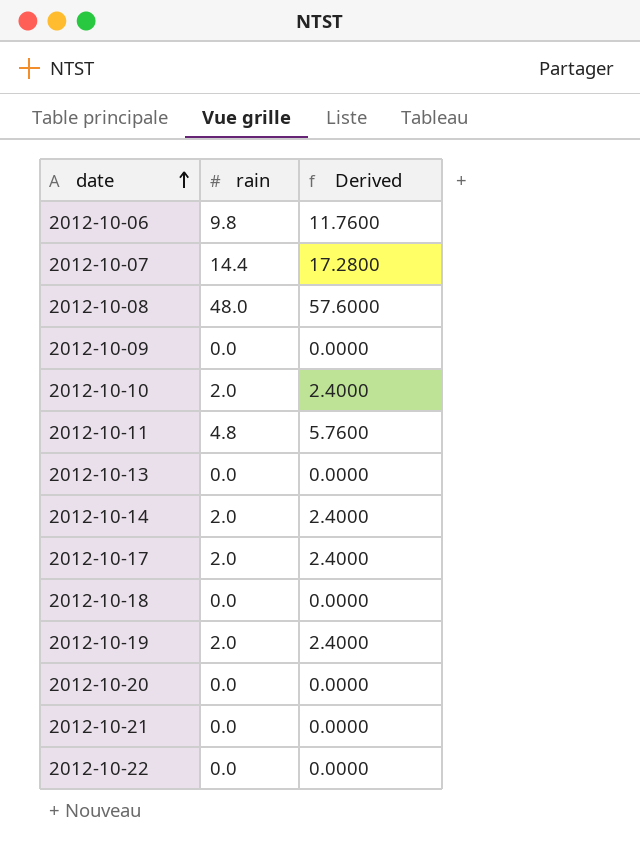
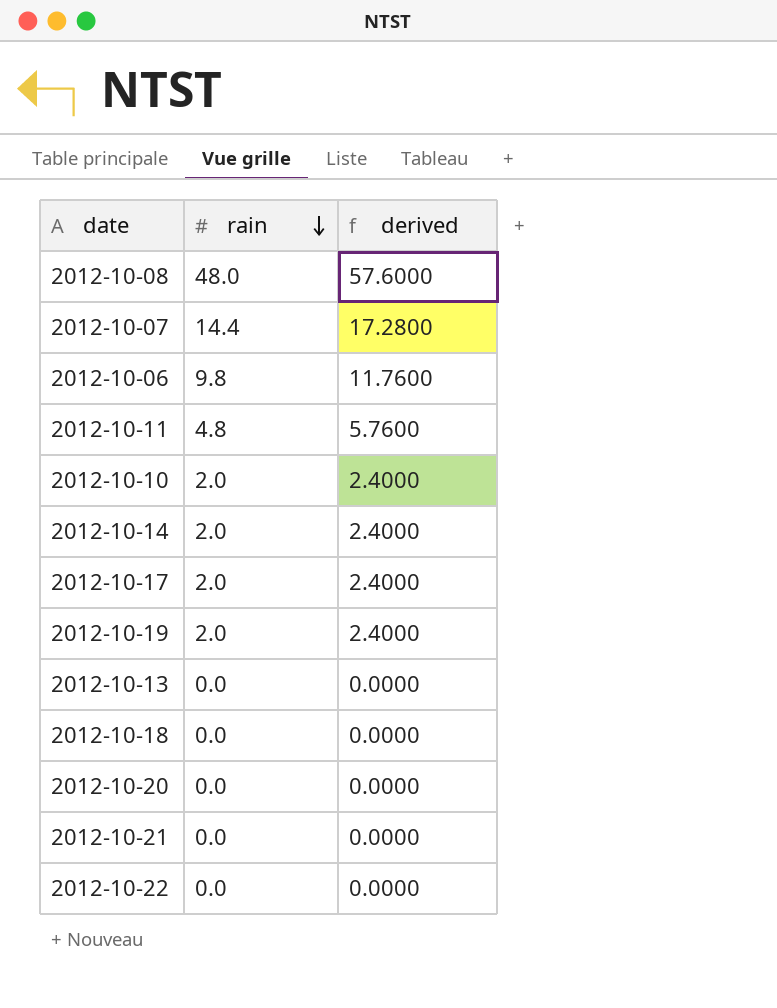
row order: date ascending -> rain descending
column name: Derived -> derived
row 2012-10-09: 0.0 | 0.0000 -> none

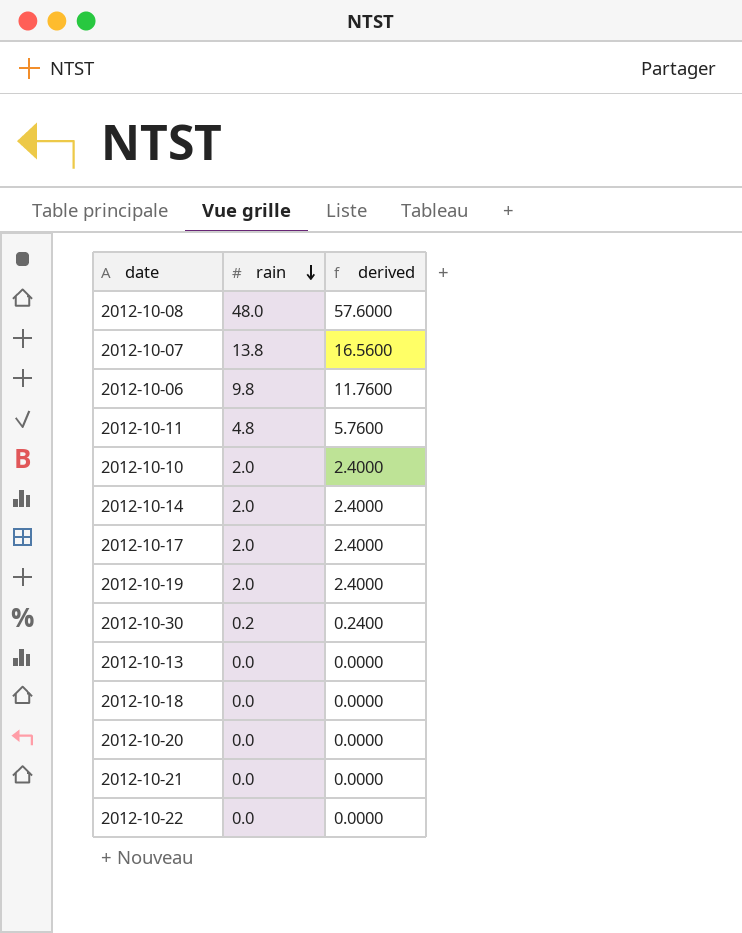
2012-10-07 | rain: 14.4 -> 13.8
2012-10-07 | derived: 17.2800 -> 16.5600
row 2012-10-30: none -> 0.2 | 0.2400

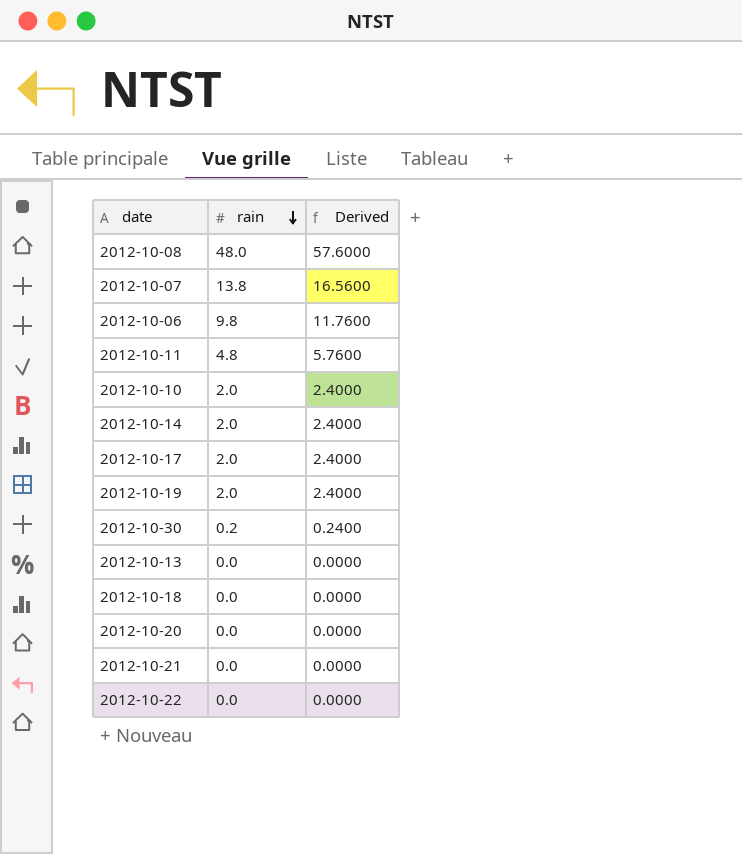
column name: derived -> Derived

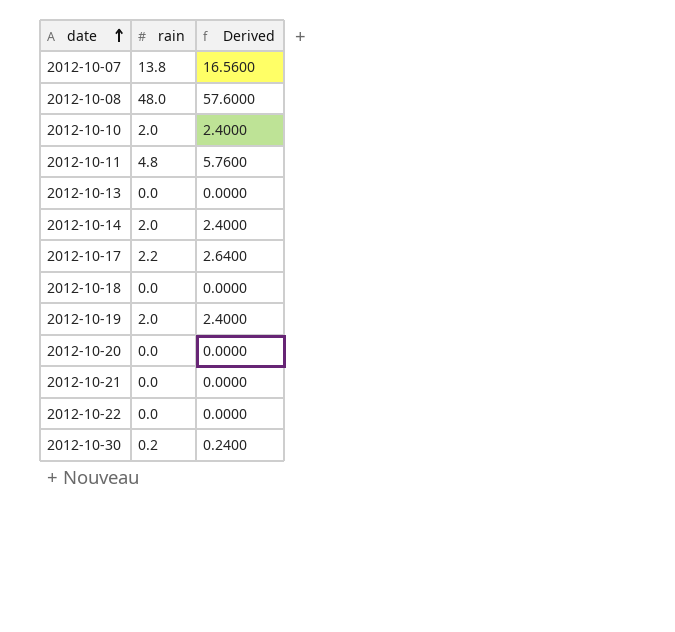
row order: rain descending -> date ascending
row 2012-10-06: 9.8 | 11.7600 -> none
2012-10-17 | rain: 2.0 -> 2.2
2012-10-17 | Derived: 2.4000 -> 2.6400

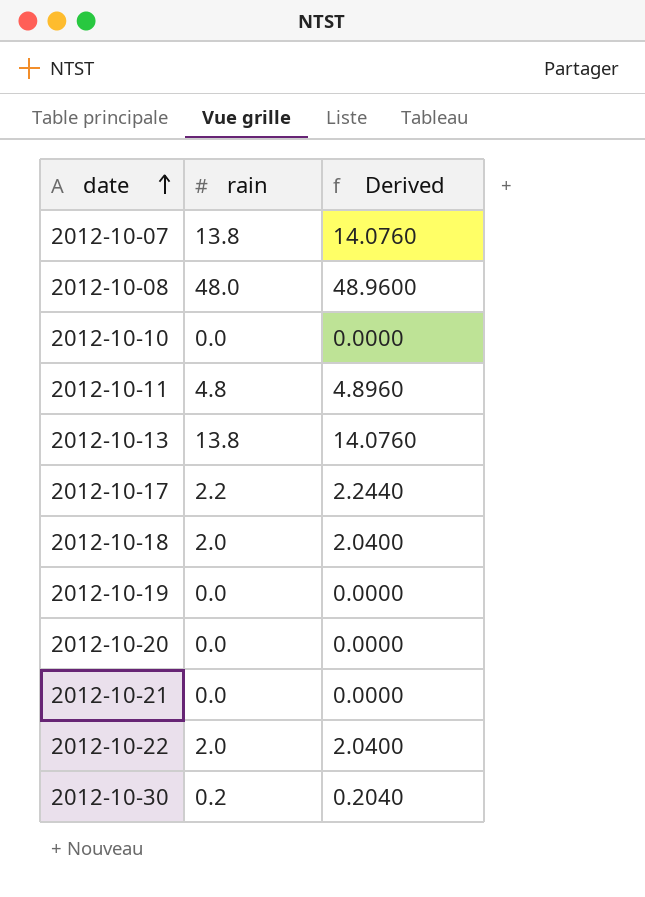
column Derived | formula: [rain] * 1.2 -> [rain] * 1.02
row 2012-10-14: 2.0 | 2.4000 -> none
2012-10-10 | rain: 2.0 -> 0.0
2012-10-13 | rain: 0.0 -> 13.8
2012-10-18 | rain: 0.0 -> 2.0
2012-10-19 | rain: 2.0 -> 0.0
2012-10-22 | rain: 0.0 -> 2.0

